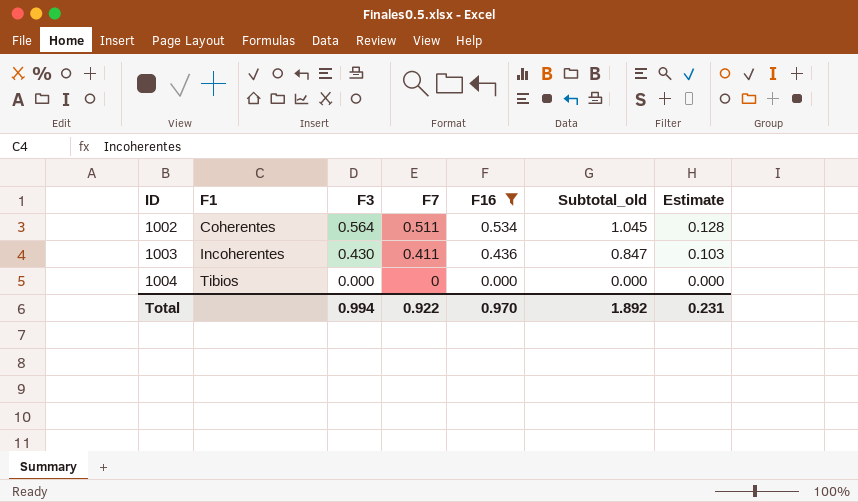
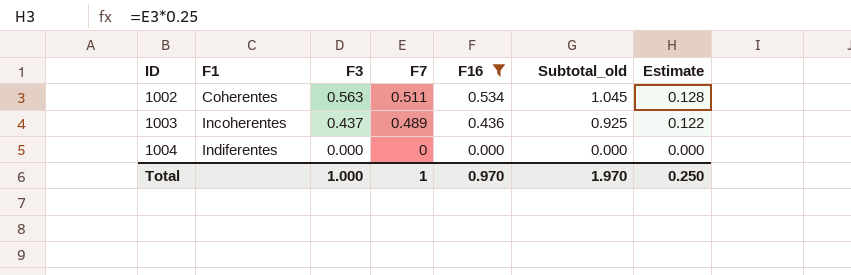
1002 | F3: 0.564 -> 0.563
1003 | F3: 0.430 -> 0.437
1003 | F7: 0.411 -> 0.489
1003 | Subtotal_old: 0.847 -> 0.925
1003 | Estimate: 0.103 -> 0.122
1004 | F1: Tibios -> Indiferentes
Total | F3: 0.994 -> 1.000
Total | F7: 0.922 -> 1
Total | Subtotal_old: 1.892 -> 1.970
Total | Estimate: 0.231 -> 0.250

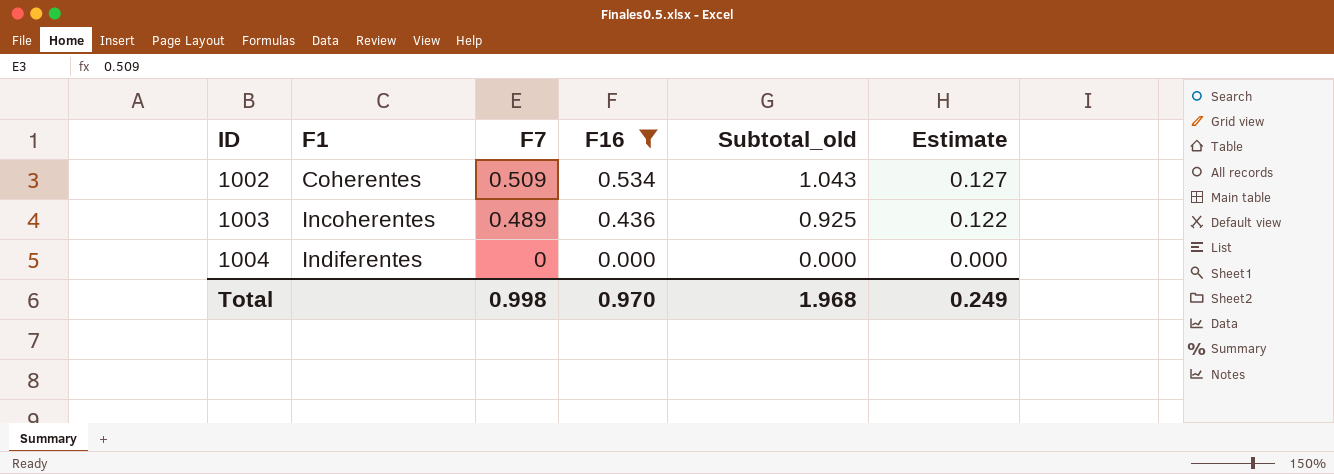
column F3 | position: 3 -> none
1002 | F7: 0.511 -> 0.509
1002 | Subtotal_old: 1.045 -> 1.043
1002 | Estimate: 0.128 -> 0.127
Total | F7: 1 -> 0.998
Total | Subtotal_old: 1.970 -> 1.968
Total | Estimate: 0.250 -> 0.249

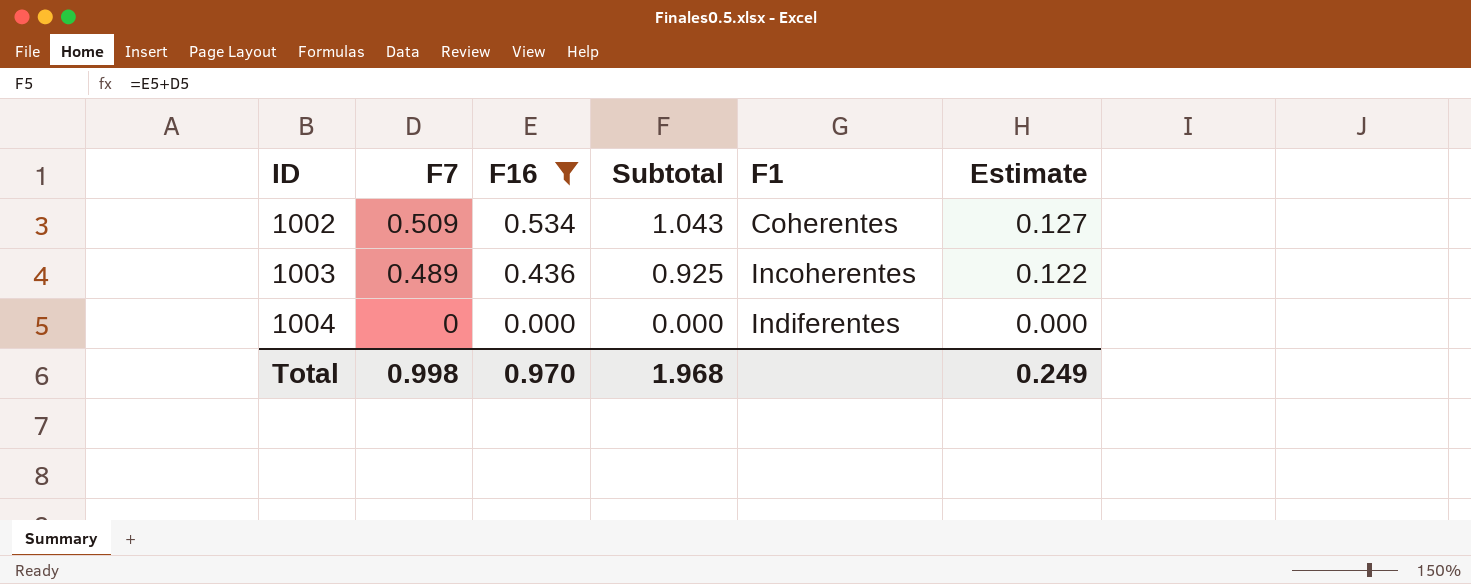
column name: Subtotal_old -> Subtotal
column F1 | position: 2 -> 5

